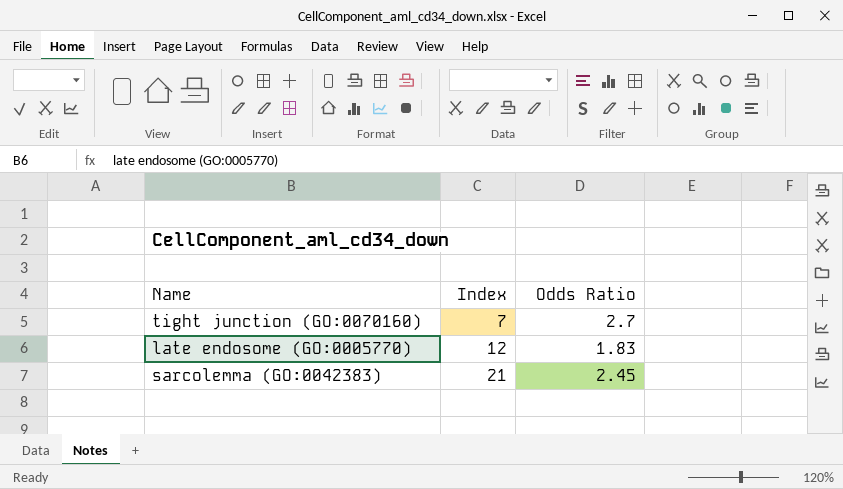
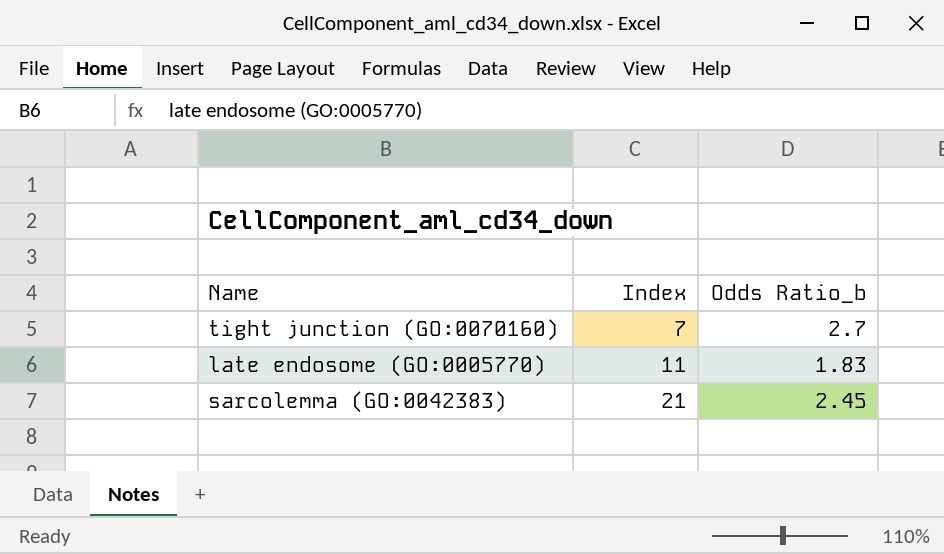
column name: Odds Ratio -> Odds Ratio_b
late endosome (GO:0005770) | Index: 12 -> 11

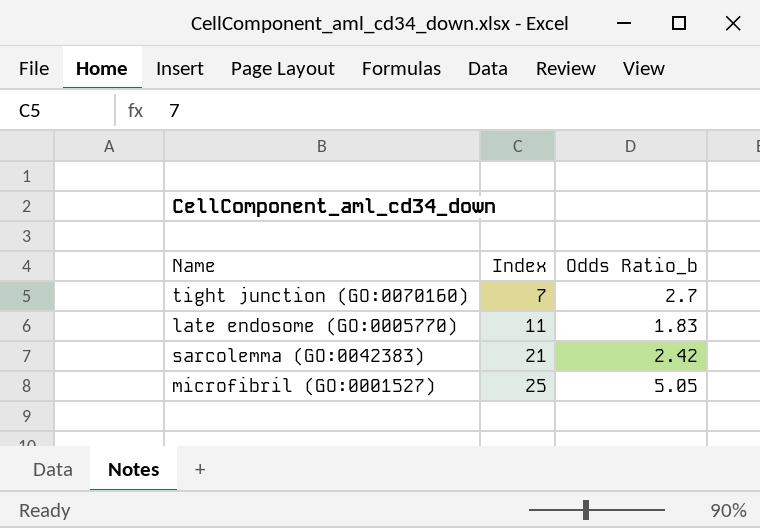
sarcolemma (GO:0042383) | Odds Ratio_b: 2.45 -> 2.42
row microfibril (GO:0001527): none -> 25 | 5.05

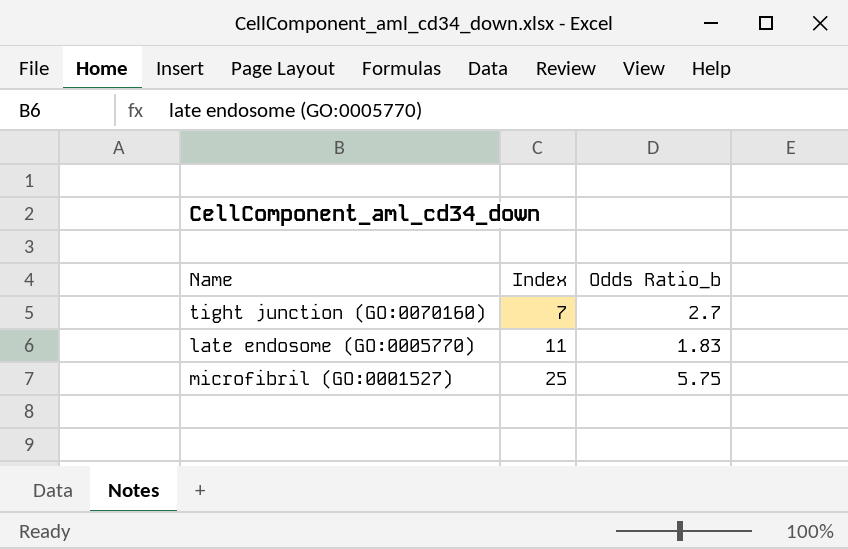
row sarcolemma (GO:0042383): 21 | 2.42 -> none
microfibril (GO:0001527) | Odds Ratio_b: 5.05 -> 5.75

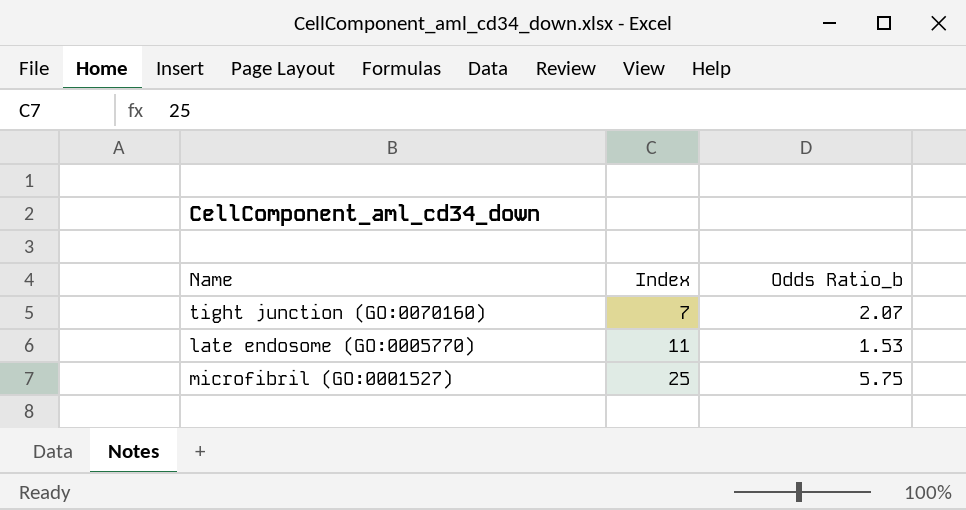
tight junction (GO:0070160) | Odds Ratio_b: 2.7 -> 2.07
late endosome (GO:0005770) | Odds Ratio_b: 1.83 -> 1.53

